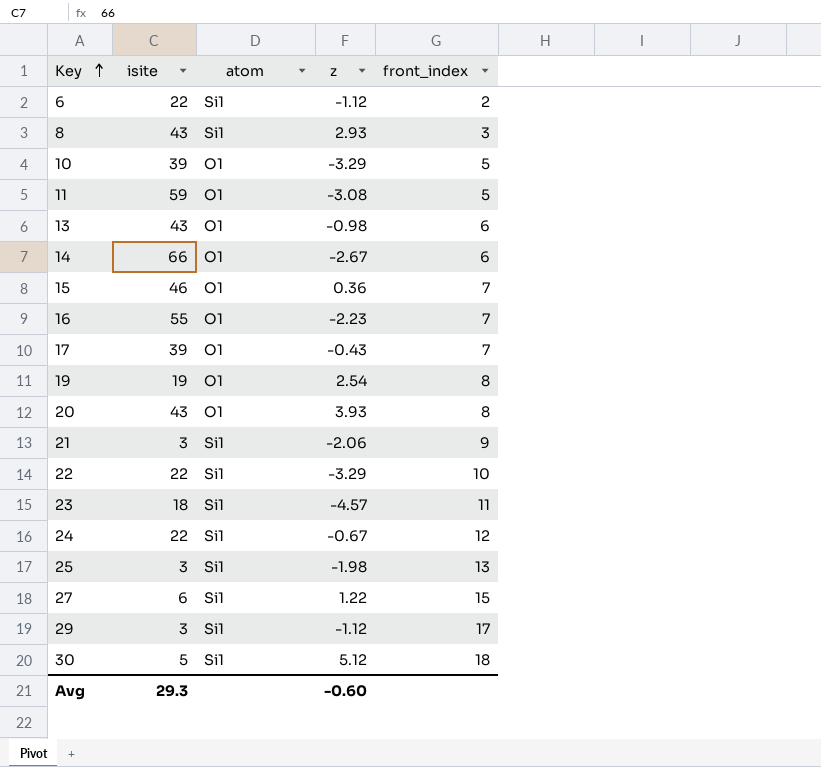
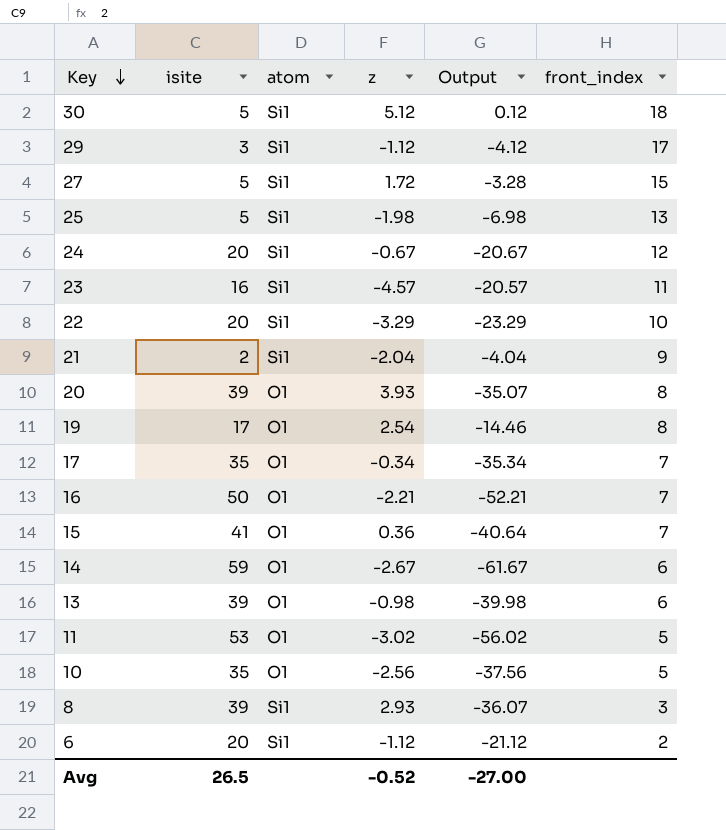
row order: Key ascending -> Key descending
column Output | formula: none -> [z] - [isite]
27 | isite: 6 -> 5
27 | z: 1.22 -> 1.72
25 | isite: 3 -> 5
24 | isite: 22 -> 20
23 | isite: 18 -> 16
22 | isite: 22 -> 20
21 | isite: 3 -> 2
21 | z: -2.06 -> -2.04
20 | isite: 43 -> 39
19 | isite: 19 -> 17
17 | isite: 39 -> 35
17 | z: -0.43 -> -0.34
16 | isite: 55 -> 50
16 | z: -2.23 -> -2.21
15 | isite: 46 -> 41
14 | isite: 66 -> 59
13 | isite: 43 -> 39
11 | isite: 59 -> 53
11 | z: -3.08 -> -3.02
10 | isite: 39 -> 35
10 | z: -3.29 -> -2.56
8 | isite: 43 -> 39
6 | isite: 22 -> 20
Avg | isite: 29.3 -> 26.5
Avg | z: -0.60 -> -0.52

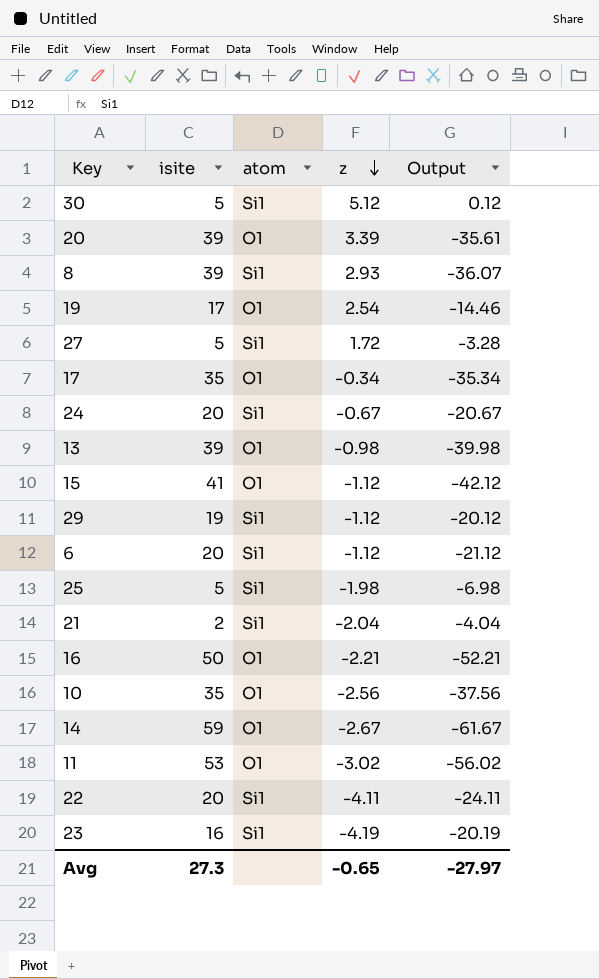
row order: Key descending -> z descending
column front_index | position: 6 -> none
20 | z: 3.93 -> 3.39
20 | Output: -35.07 -> -35.61
15 | z: 0.36 -> -1.12
15 | Output: -40.64 -> -42.12
29 | isite: 3 -> 19
29 | Output: -4.12 -> -20.12
22 | z: -3.29 -> -4.11
22 | Output: -23.29 -> -24.11
23 | z: -4.57 -> -4.19
23 | Output: -20.57 -> -20.19
Avg | isite: 26.5 -> 27.3
Avg | z: -0.52 -> -0.65
Avg | Output: -27.00 -> -27.97

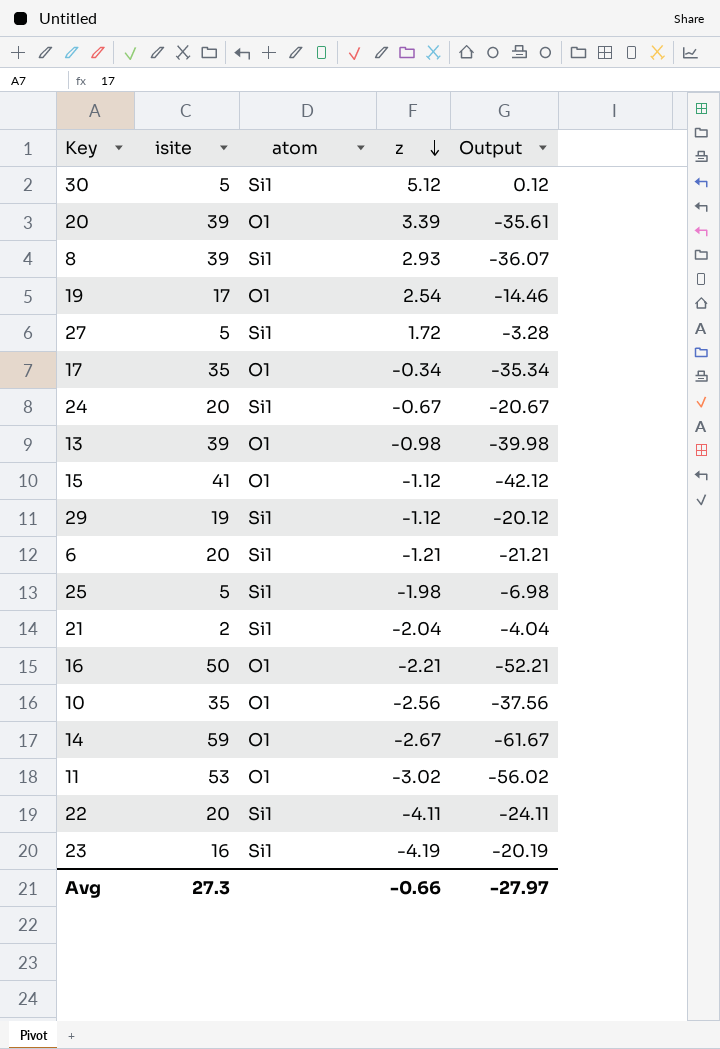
6 | z: -1.12 -> -1.21
6 | Output: -21.12 -> -21.21
Avg | z: -0.65 -> -0.66

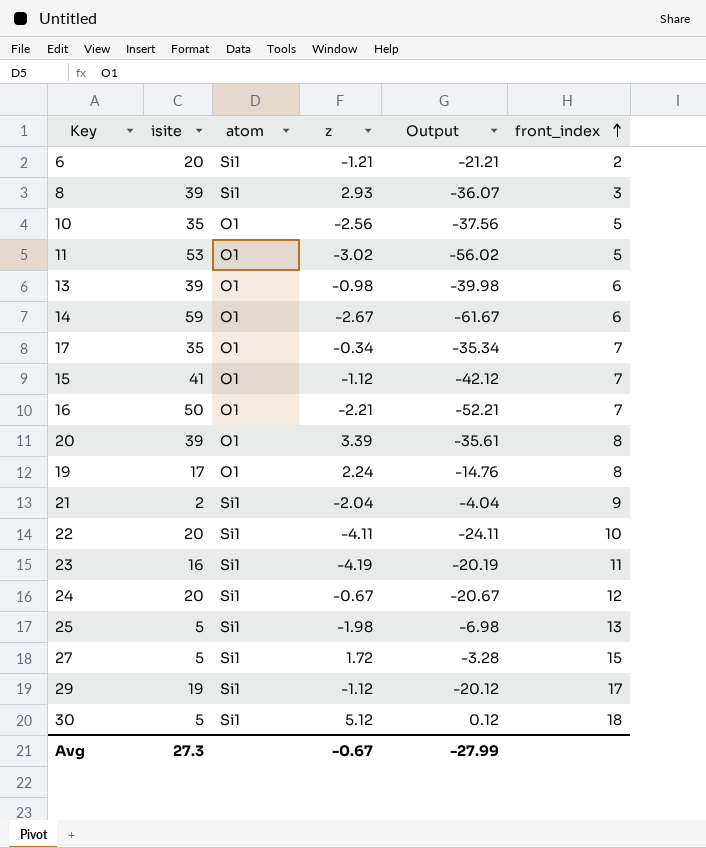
row order: z descending -> front_index ascending
column front_index | position: none -> 6
19 | z: 2.54 -> 2.24
19 | Output: -14.46 -> -14.76
Avg | z: -0.66 -> -0.67
Avg | Output: -27.97 -> -27.99

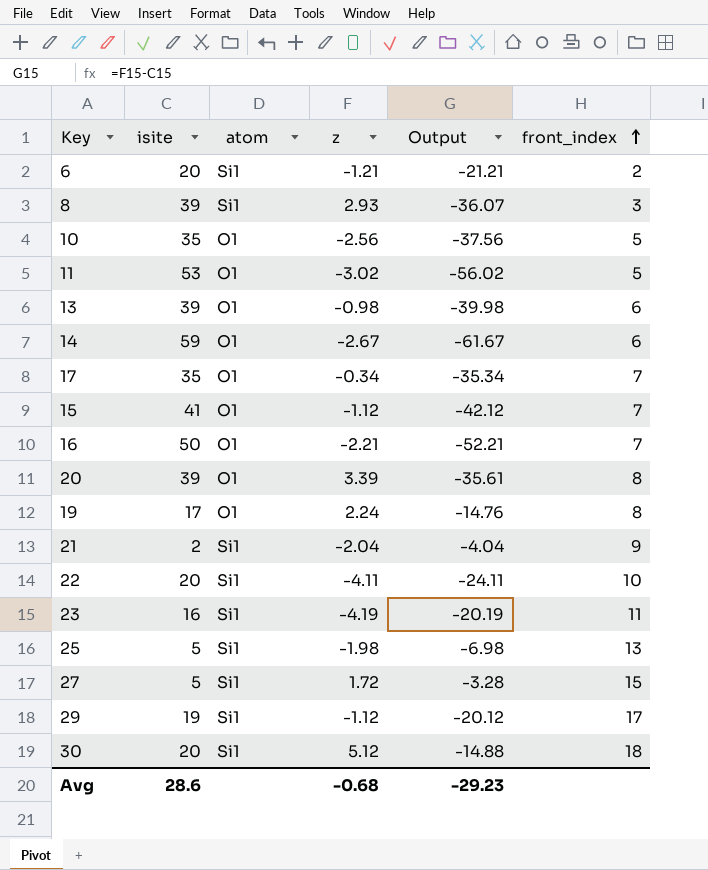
row 24: 20 | Si1 | -0.67 | -20.67 | 12 -> none
30 | isite: 5 -> 20
30 | Output: 0.12 -> -14.88
Avg | isite: 27.3 -> 28.6
Avg | z: -0.67 -> -0.68
Avg | Output: -27.99 -> -29.23

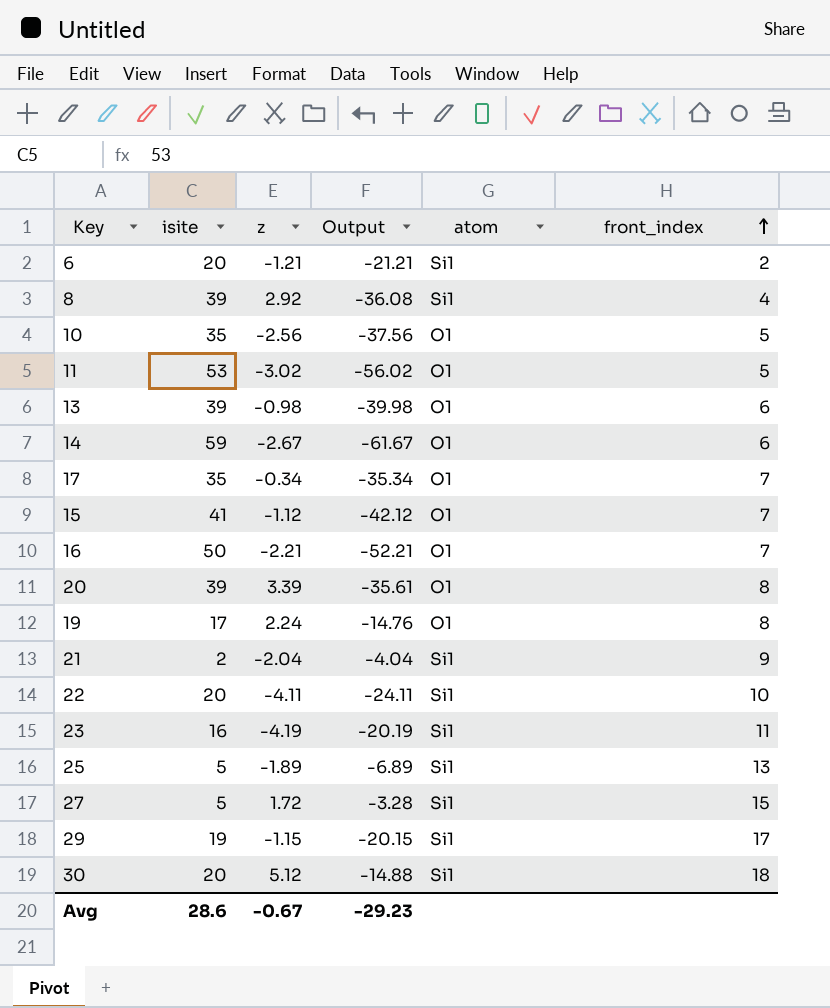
column atom | position: 3 -> 5
8 | z: 2.93 -> 2.92
8 | Output: -36.07 -> -36.08
8 | front_index: 3 -> 4
25 | z: -1.98 -> -1.89
25 | Output: -6.98 -> -6.89
29 | z: -1.12 -> -1.15
29 | Output: -20.12 -> -20.15
Avg | z: -0.68 -> -0.67

